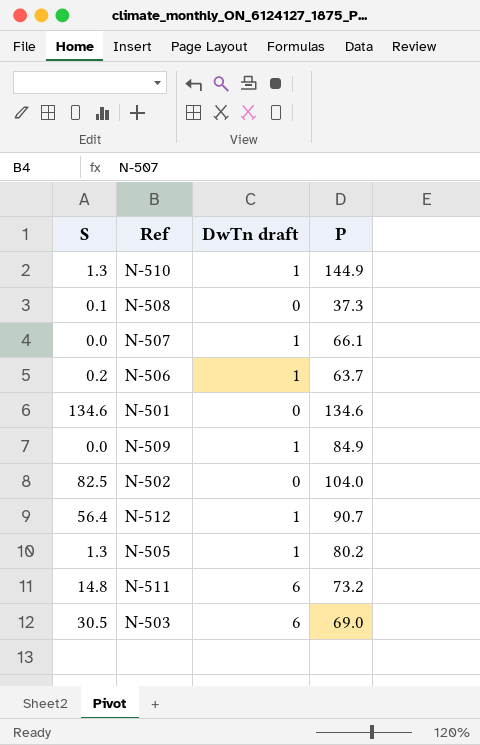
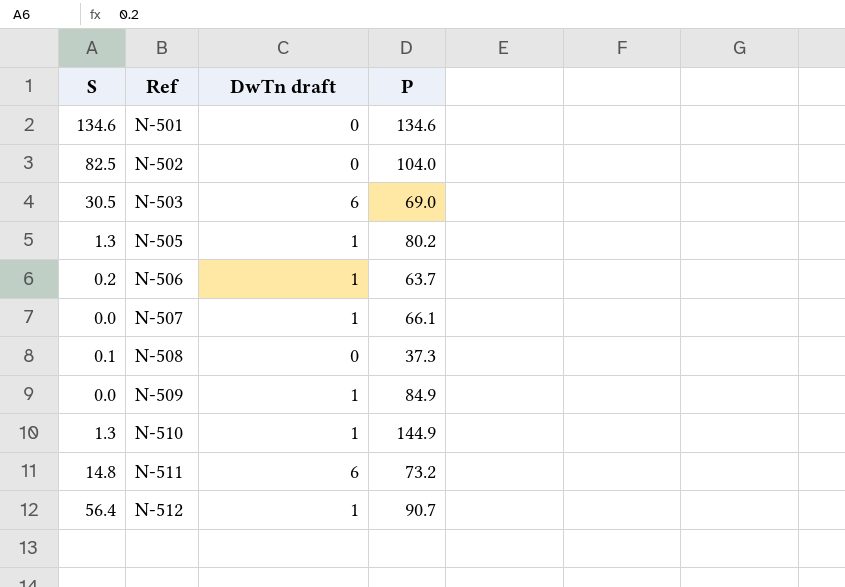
row order: none -> Ref ascending

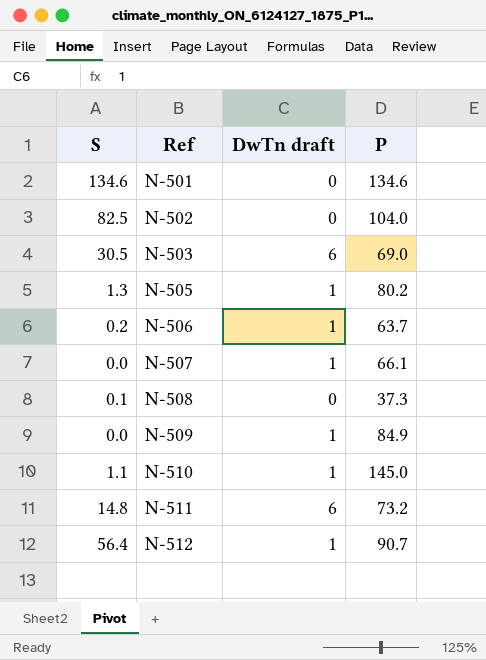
N-510 | S: 1.3 -> 1.1
N-510 | P: 144.9 -> 145.0

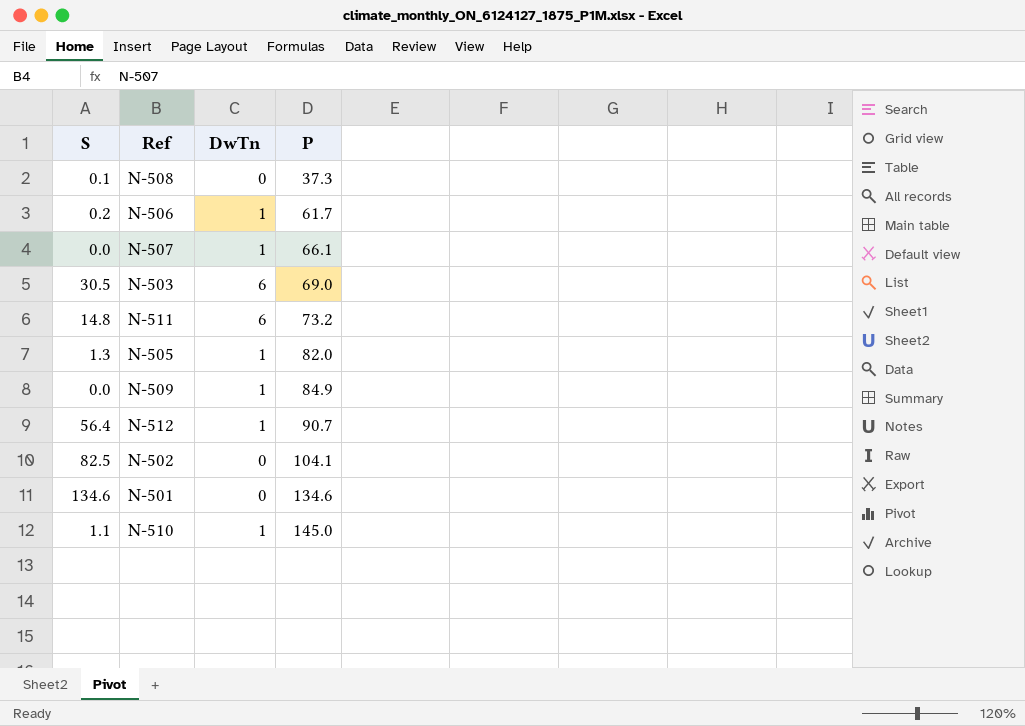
row order: Ref ascending -> P ascending
column name: DwTn draft -> DwTn
N-506 | P: 63.7 -> 61.7
N-505 | P: 80.2 -> 82.0
N-502 | P: 104.0 -> 104.1

